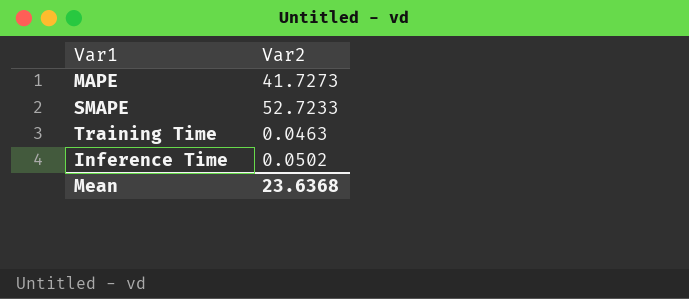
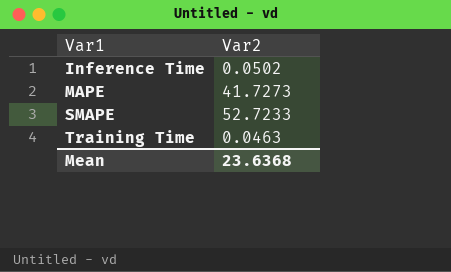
row order: none -> Var1 ascending

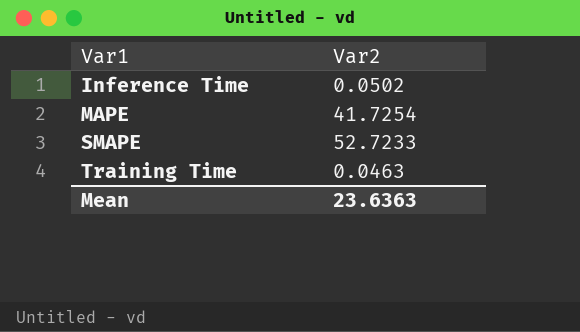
MAPE | Var2: 41.7273 -> 41.7254
Mean | Var2: 23.6368 -> 23.6363

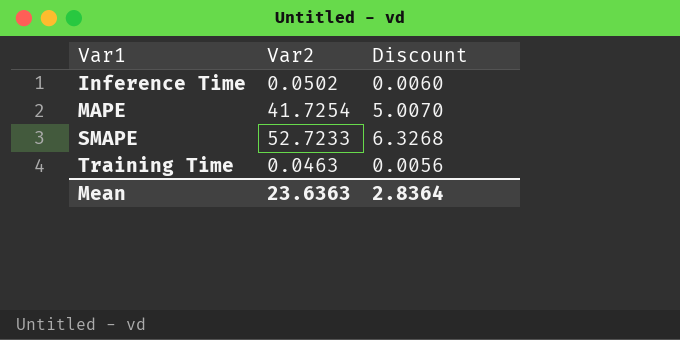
column Discount | formula: none -> [Var2] * 0.12

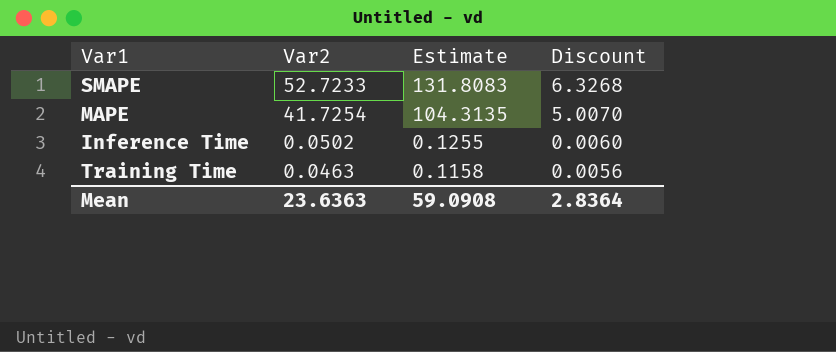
row order: Var1 ascending -> Var2 descending
column Estimate | formula: none -> [Var2] * 2.5

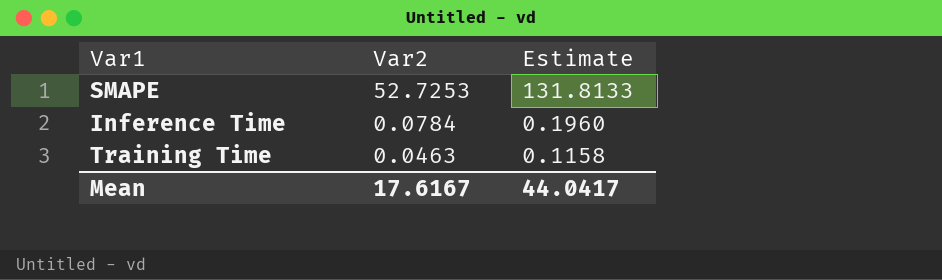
column Discount | formula: [Var2] * 0.12 -> none
row MAPE: 41.7254 | 104.3135 | 5.0070 -> none
SMAPE | Var2: 52.7233 -> 52.7253
SMAPE | Estimate: 131.8083 -> 131.8133
Inference Time | Var2: 0.0502 -> 0.0784
Inference Time | Estimate: 0.1255 -> 0.1960
Mean | Var2: 23.6363 -> 17.6167
Mean | Estimate: 59.0908 -> 44.0417

